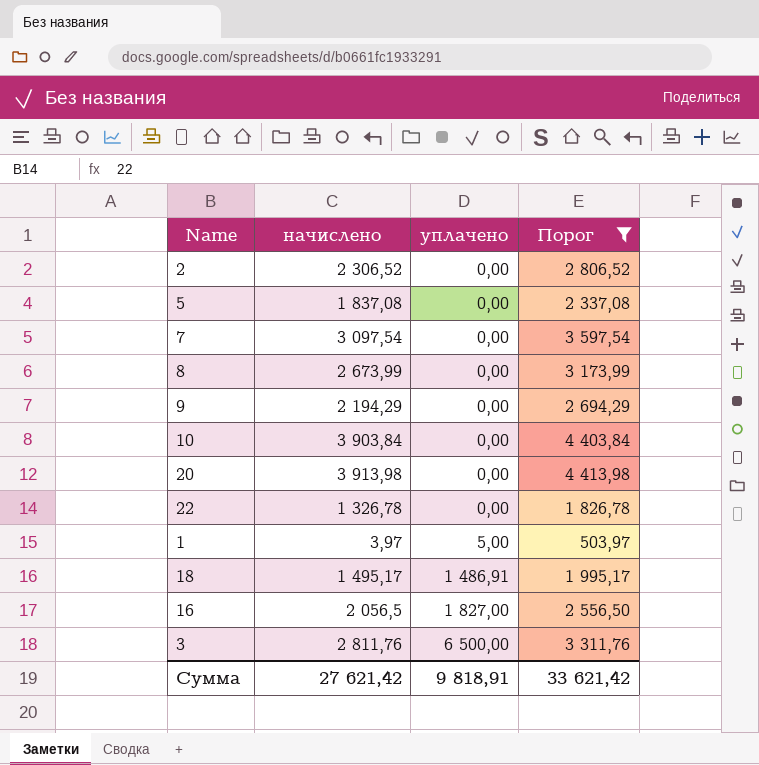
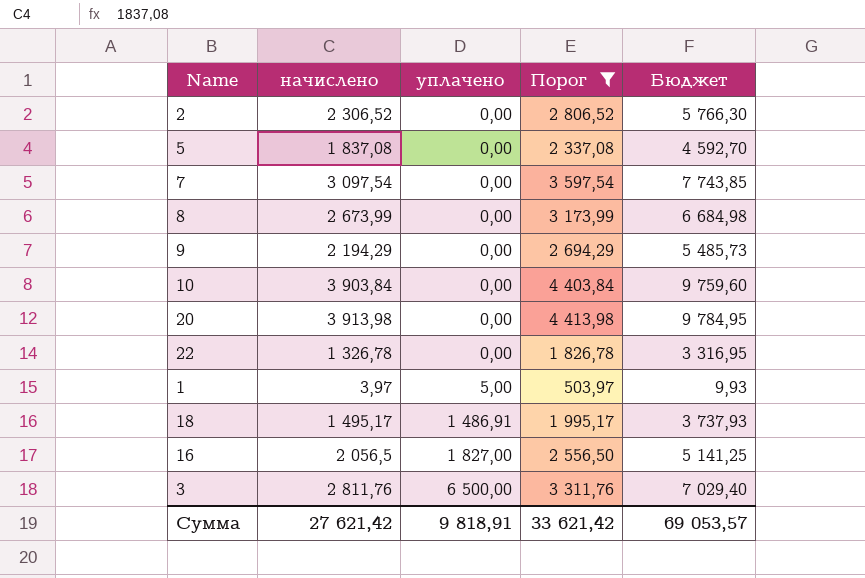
column Бюджет | formula: none -> [начислено] * 2,5

